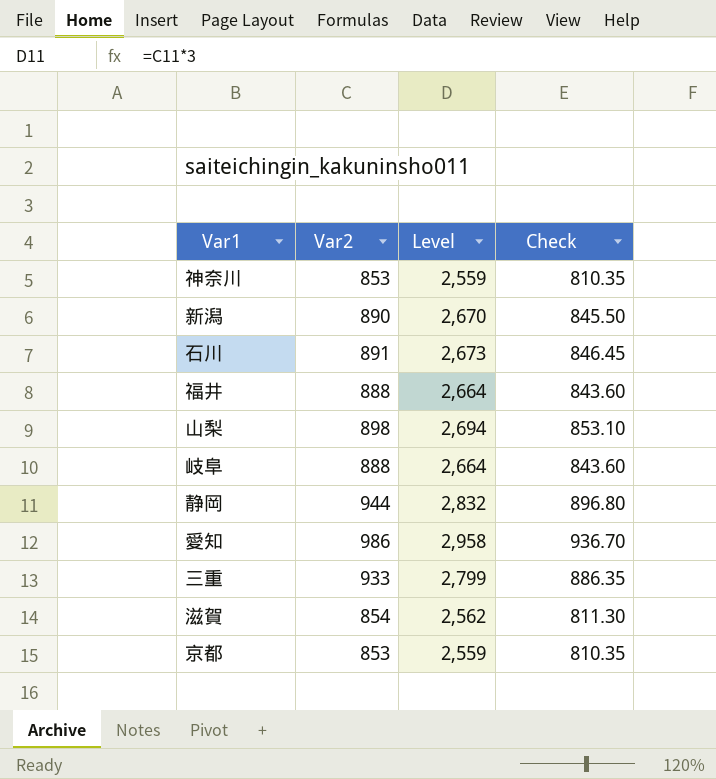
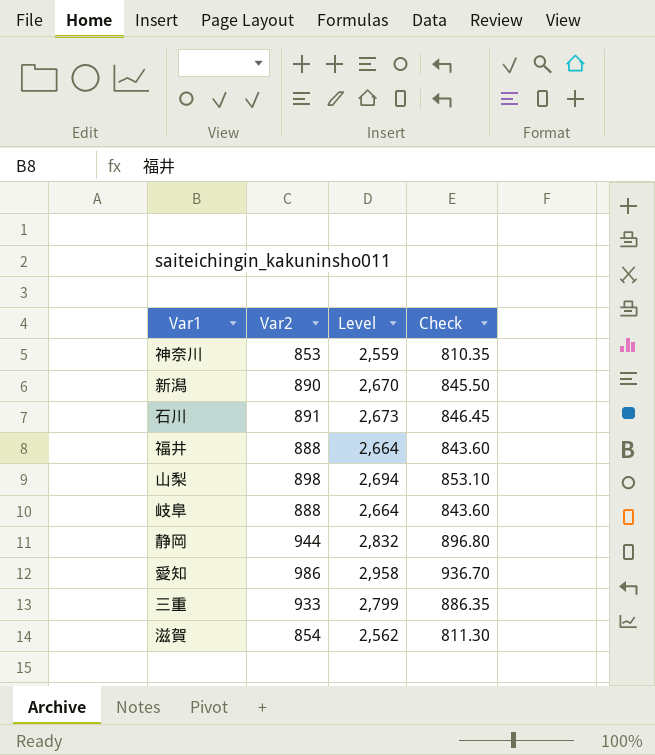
row 京都: 853 | 2,559 | 810.35 -> none

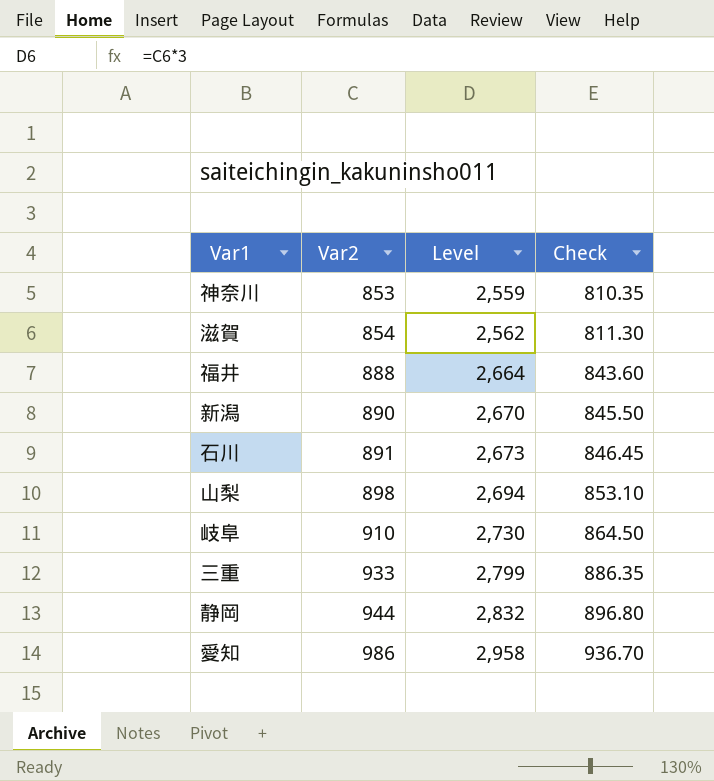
row order: none -> Var2 ascending
岐阜 | Var2: 888 -> 910
岐阜 | Level: 2,664 -> 2,730
岐阜 | Check: 843.60 -> 864.50

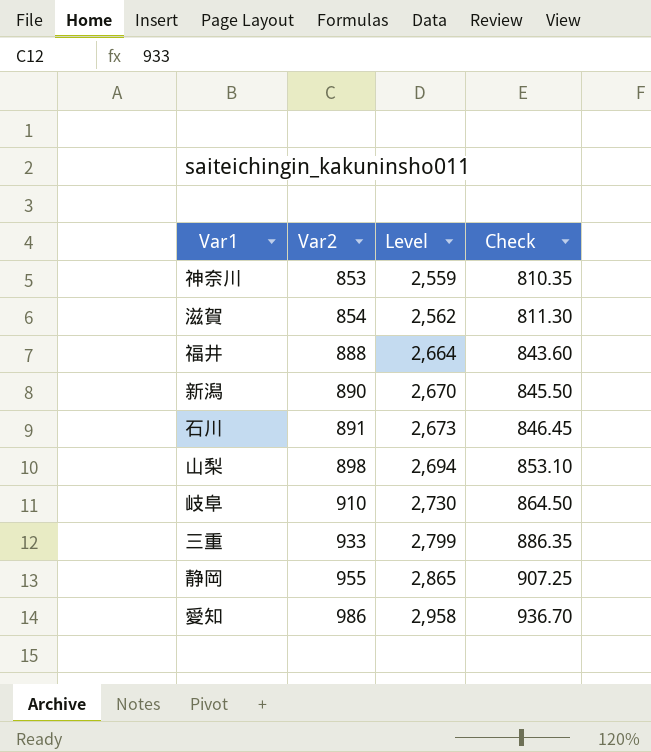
静岡 | Var2: 944 -> 955
静岡 | Level: 2,832 -> 2,865
静岡 | Check: 896.80 -> 907.25

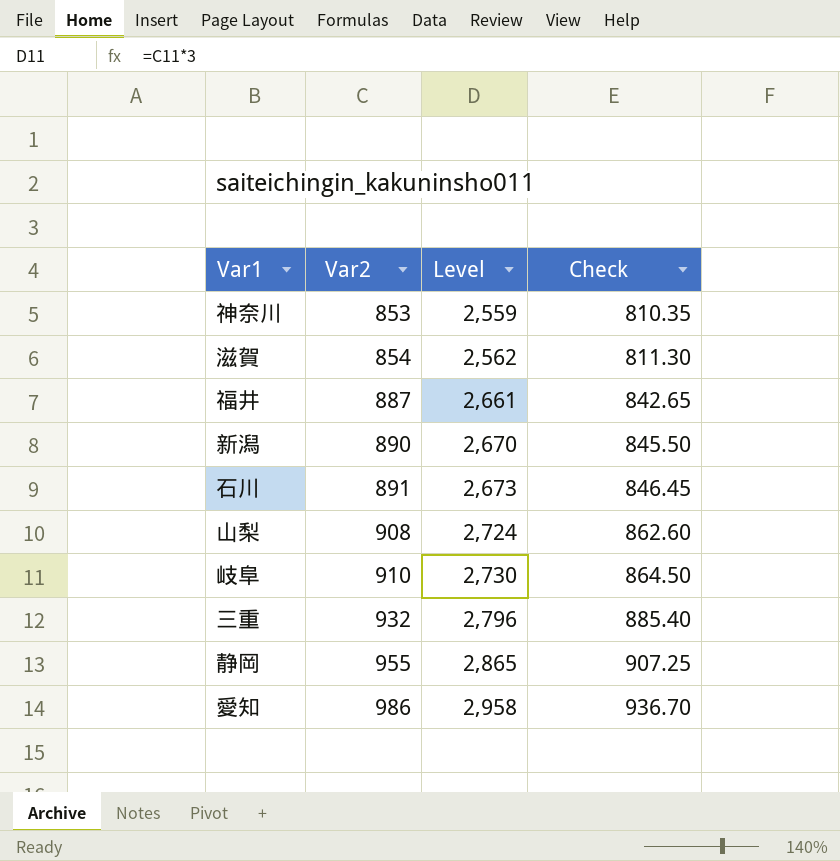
福井 | Var2: 888 -> 887
福井 | Level: 2,664 -> 2,661
福井 | Check: 843.60 -> 842.65
山梨 | Var2: 898 -> 908
山梨 | Level: 2,694 -> 2,724
山梨 | Check: 853.10 -> 862.60
三重 | Var2: 933 -> 932
三重 | Level: 2,799 -> 2,796
三重 | Check: 886.35 -> 885.40

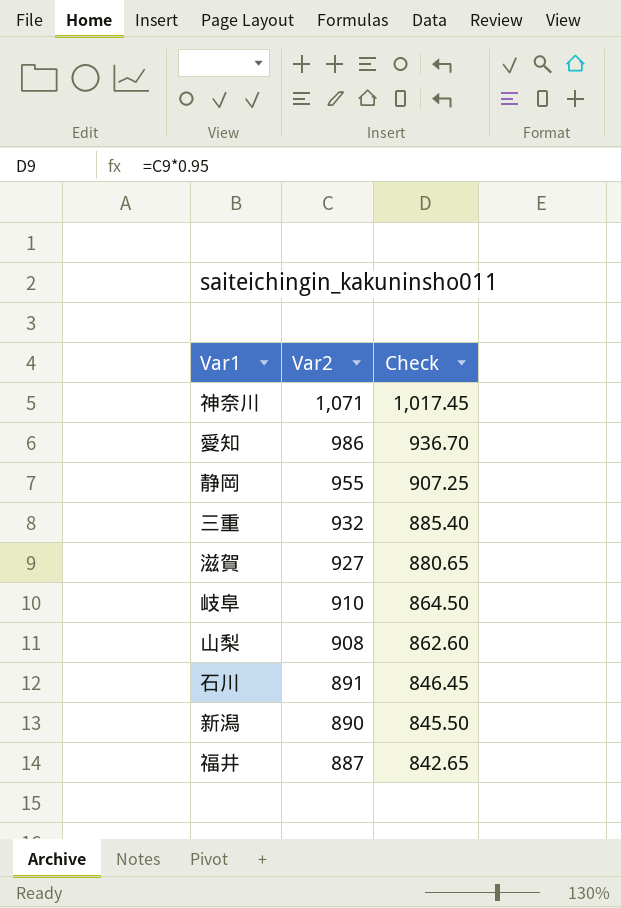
row order: Var2 ascending -> Var2 descending
column Level | formula: [Var2] * 3 -> none
神奈川 | Var2: 853 -> 1,071
神奈川 | Check: 810.35 -> 1,017.45
滋賀 | Var2: 854 -> 927
滋賀 | Check: 811.30 -> 880.65

